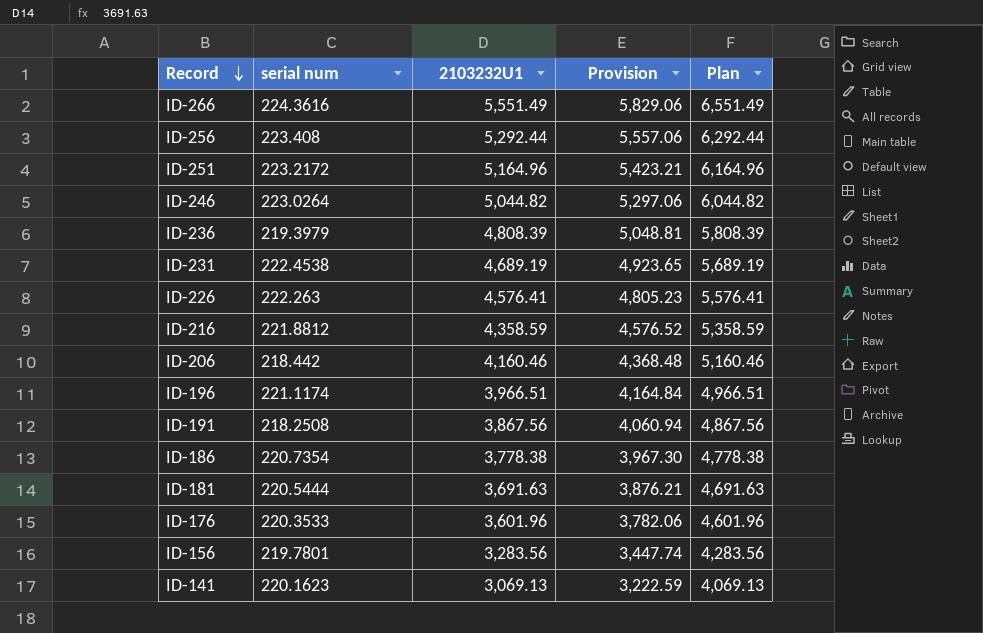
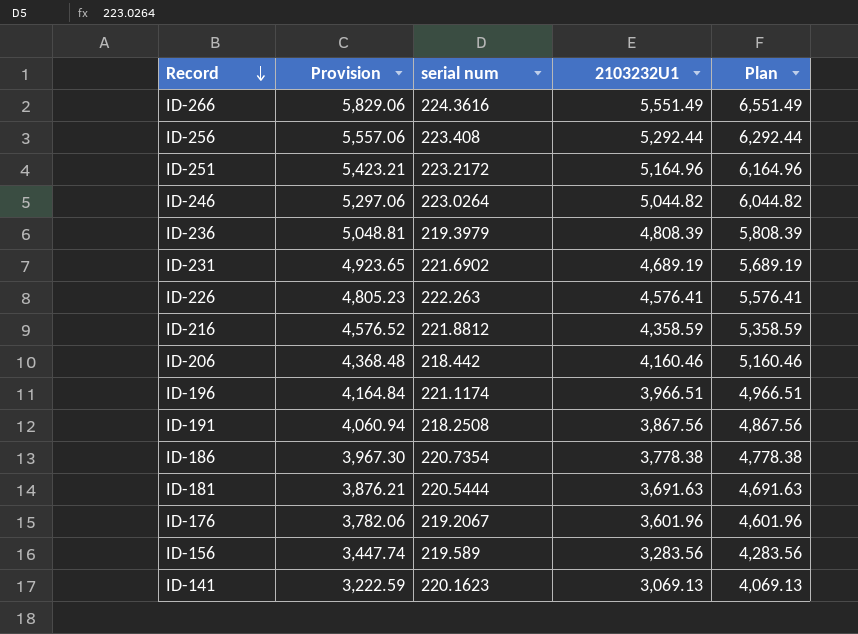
column Provision | position: 4 -> 2
ID-231 | serial num: 222.4538 -> 221.6902
ID-176 | serial num: 220.3533 -> 219.2067
ID-156 | serial num: 219.7801 -> 219.589

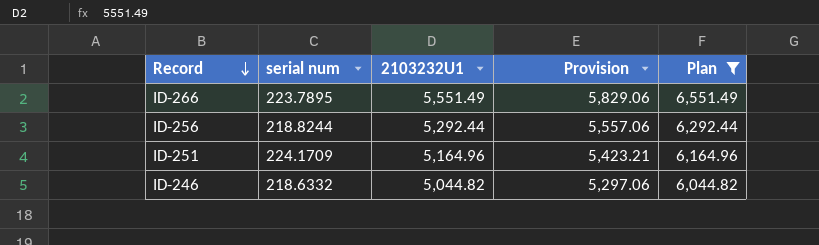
filter: none -> Plan >= 6,044.82
column Provision | position: 2 -> 4
ID-266 | serial num: 224.3616 -> 223.7895
ID-256 | serial num: 223.408 -> 218.8244
ID-251 | serial num: 223.2172 -> 224.1709
ID-246 | serial num: 223.0264 -> 218.6332

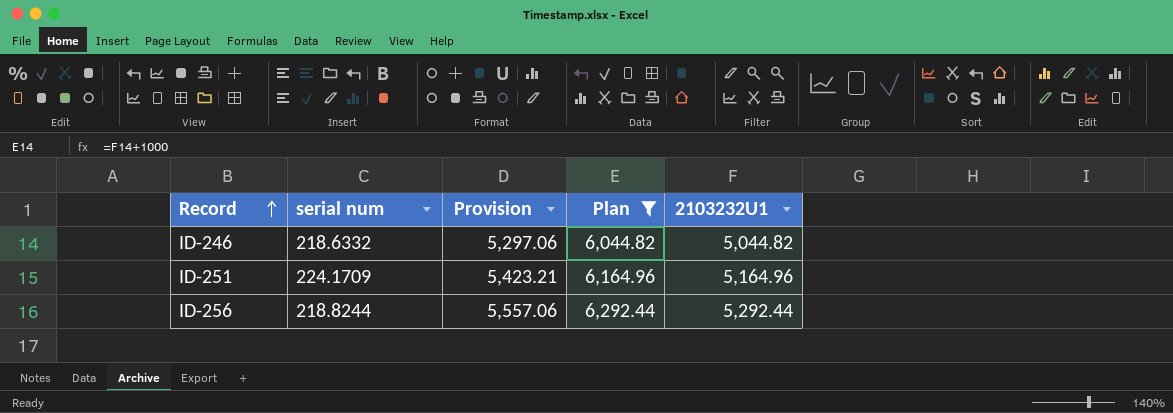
row order: Record descending -> Record ascending
column 2103232U1 | position: 3 -> 5
row ID-266: 223.7895 | 5,551.49 | 5,829.06 | 6,551.49 -> none

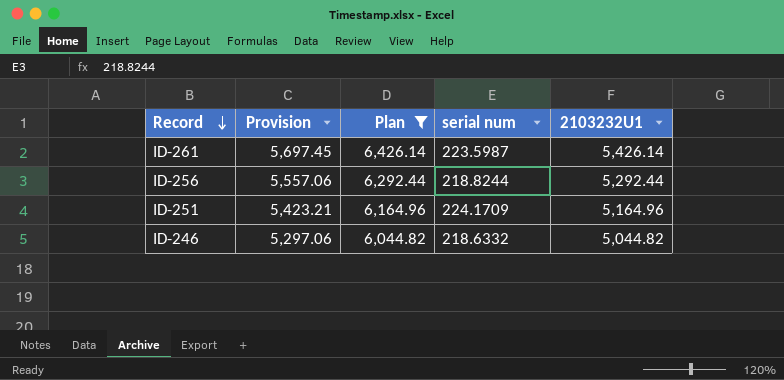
row order: Record ascending -> Record descending
column serial num | position: 2 -> 4
row ID-261: none -> 5,697.45 | 6,426.14 | 223.5987 | 5,426.14

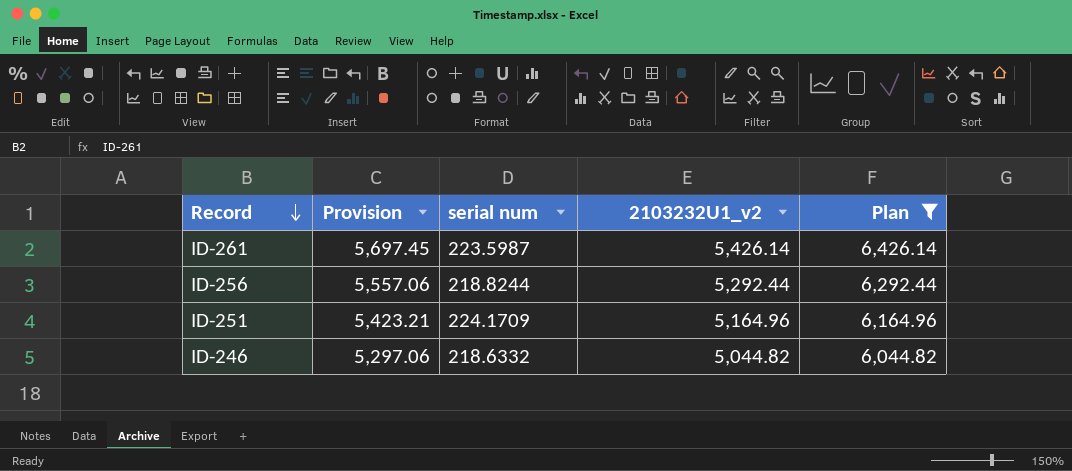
column name: 2103232U1 -> 2103232U1_v2
column Plan | position: 3 -> 5

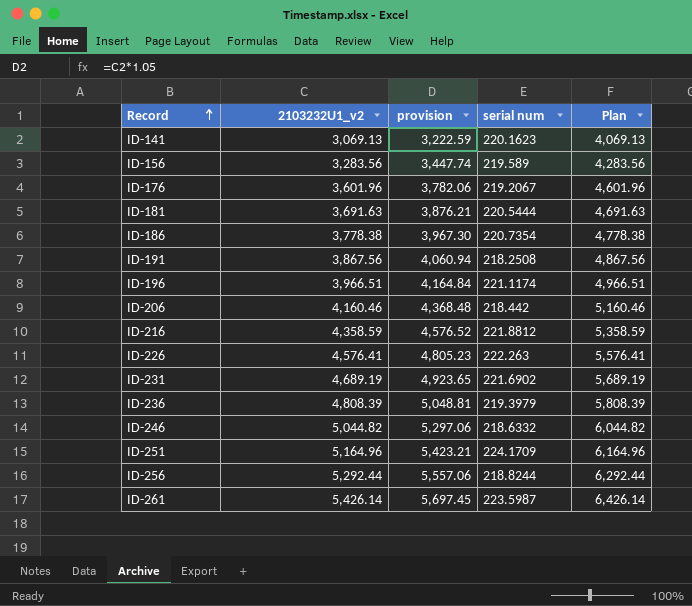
filter: Plan >= 6,044.82 -> none
row order: Record descending -> Record ascending
column 2103232U1_v2 | position: 4 -> 2
column name: Provision -> provision

